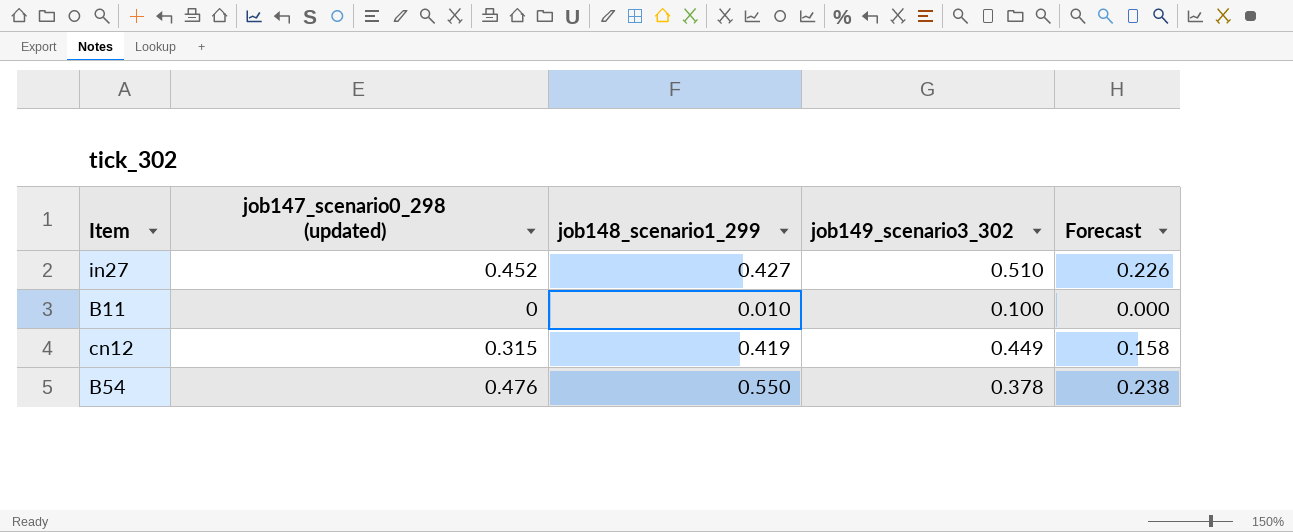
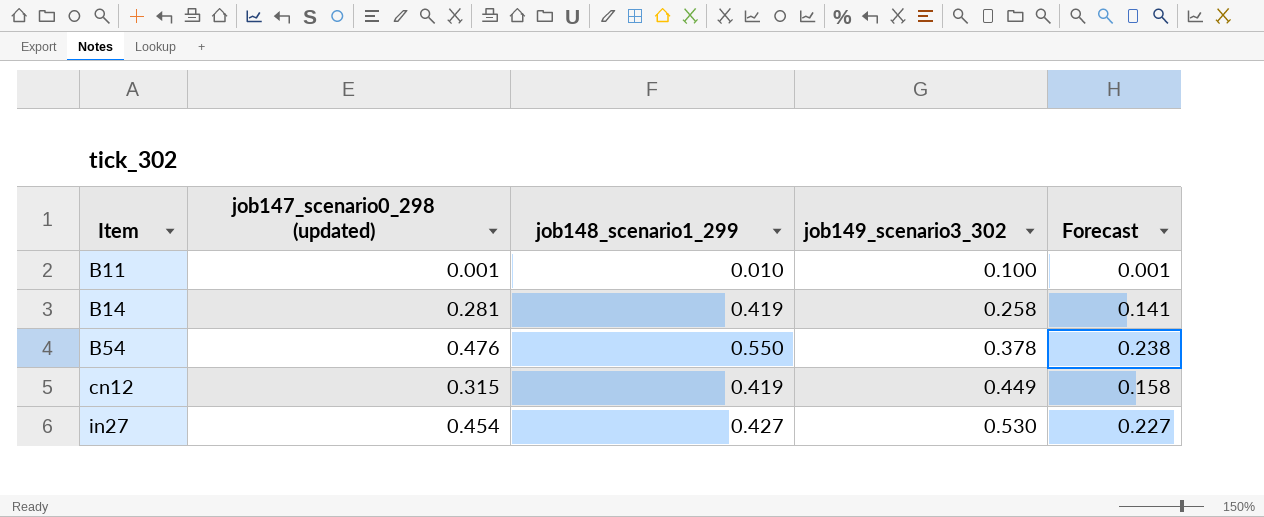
row order: none -> Item ascending
B11 | job147_scenario0_298 (updated): 0 -> 0.001
B11 | Forecast: 0.000 -> 0.001
row B14: none -> 0.281 | 0.419 | 0.258 | 0.141
in27 | job147_scenario0_298 (updated): 0.452 -> 0.454
in27 | job149_scenario3_302: 0.510 -> 0.530
in27 | Forecast: 0.226 -> 0.227

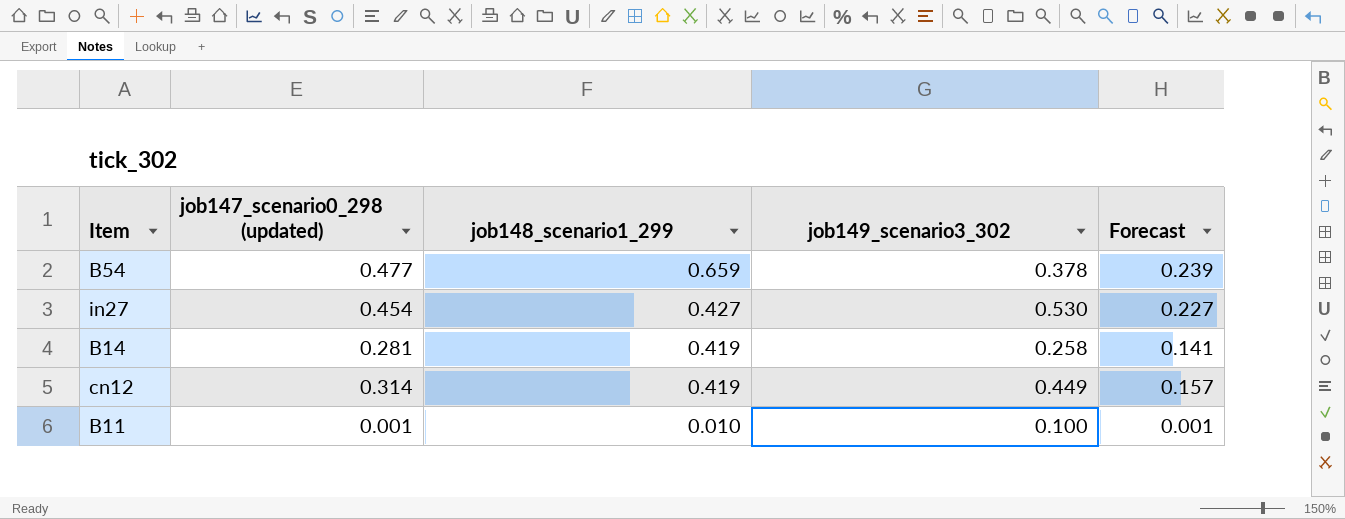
row order: Item ascending -> job148_scenario1_299 descending
B54 | job147_scenario0_298 (updated): 0.476 -> 0.477
B54 | job148_scenario1_299: 0.550 -> 0.659
B54 | Forecast: 0.238 -> 0.239
cn12 | job147_scenario0_298 (updated): 0.315 -> 0.314
cn12 | Forecast: 0.158 -> 0.157

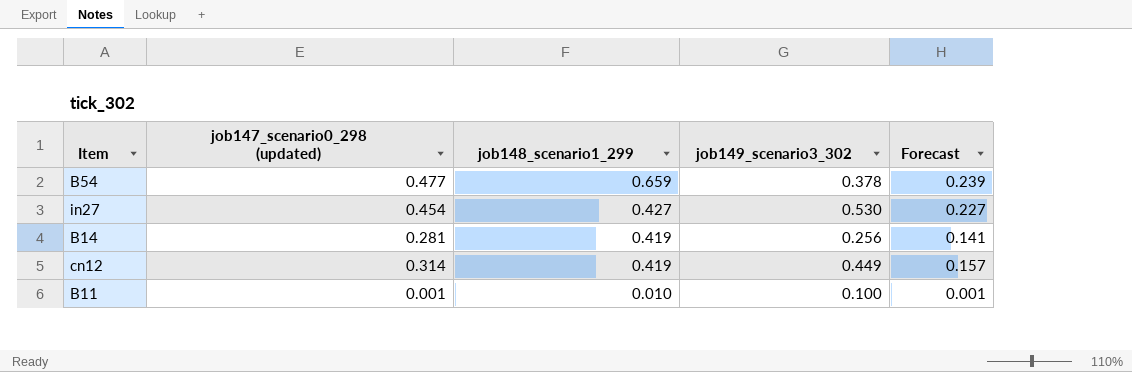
B14 | job149_scenario3_302: 0.258 -> 0.256

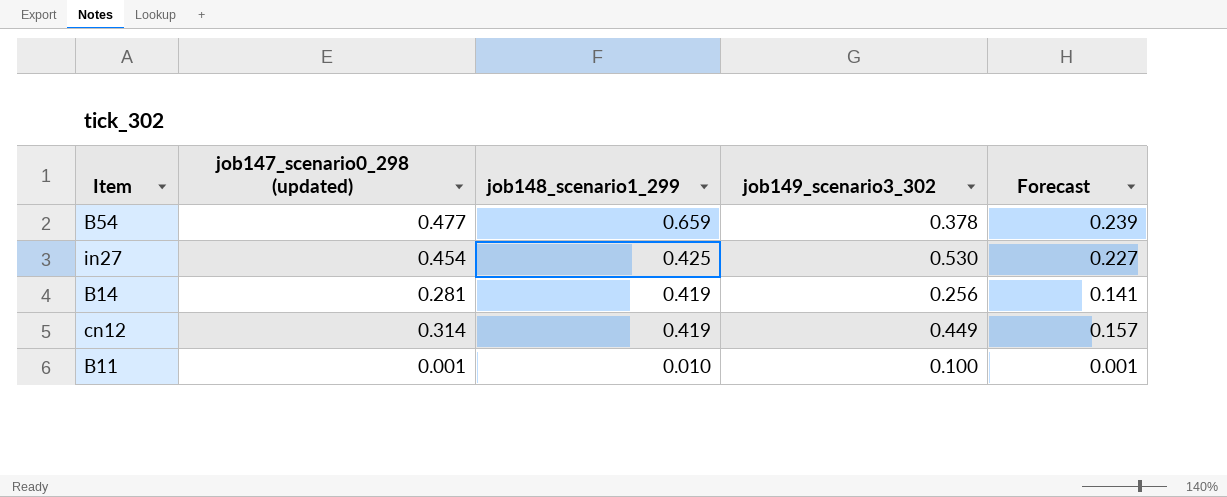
in27 | job148_scenario1_299: 0.427 -> 0.425

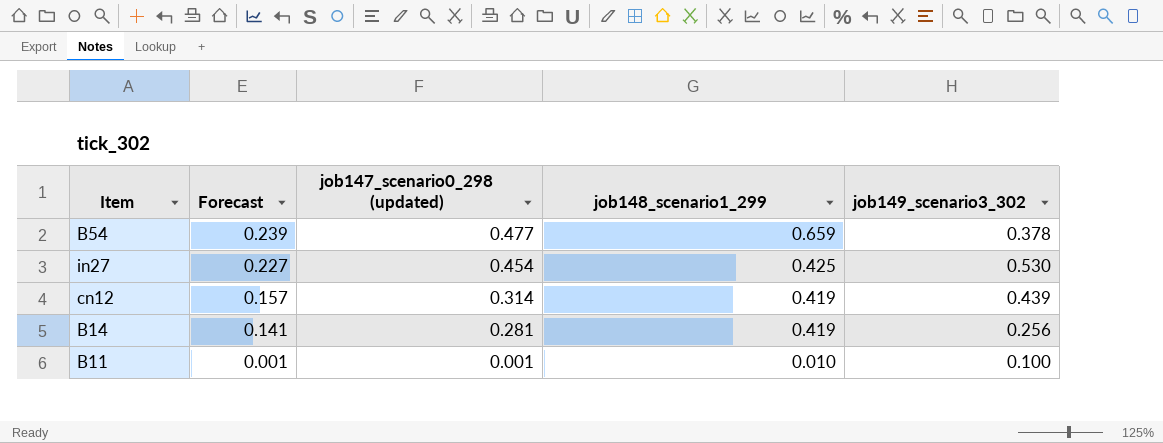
row order: job148_scenario1_299 descending -> Forecast descending
column Forecast | position: 5 -> 2
cn12 | job149_scenario3_302: 0.449 -> 0.439

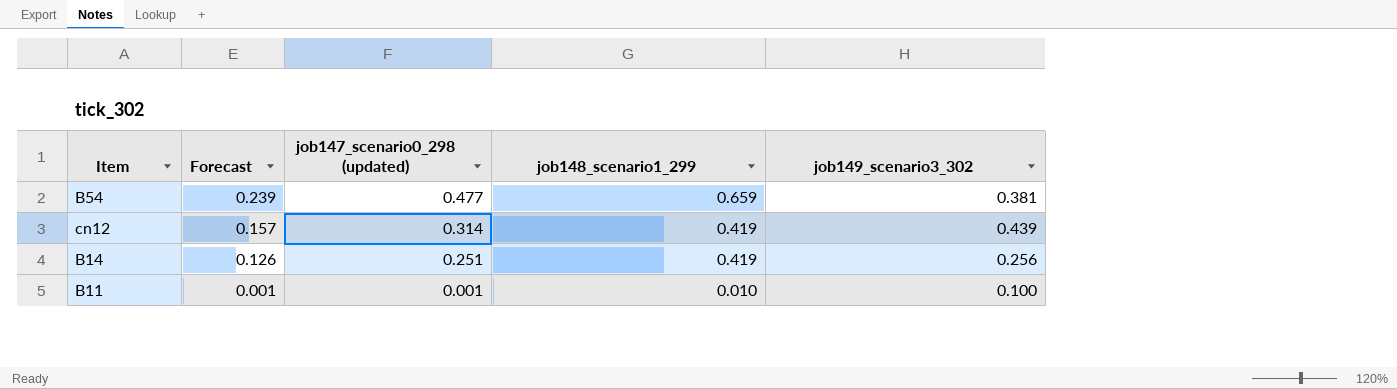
row in27: 0.227 | 0.454 | 0.425 | 0.530 -> none
B54 | job149_scenario3_302: 0.378 -> 0.381
B14 | Forecast: 0.141 -> 0.126
B14 | job147_scenario0_298 (updated): 0.281 -> 0.251

